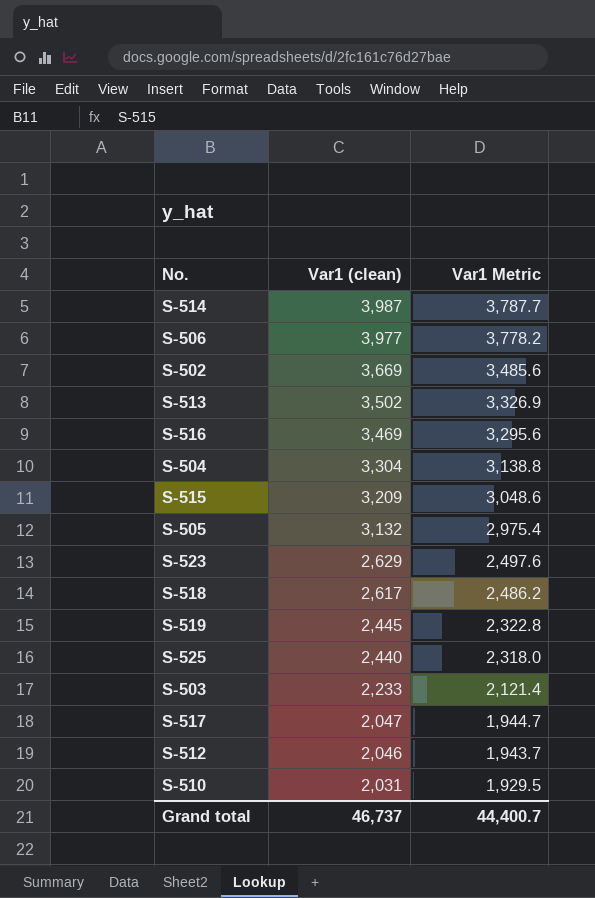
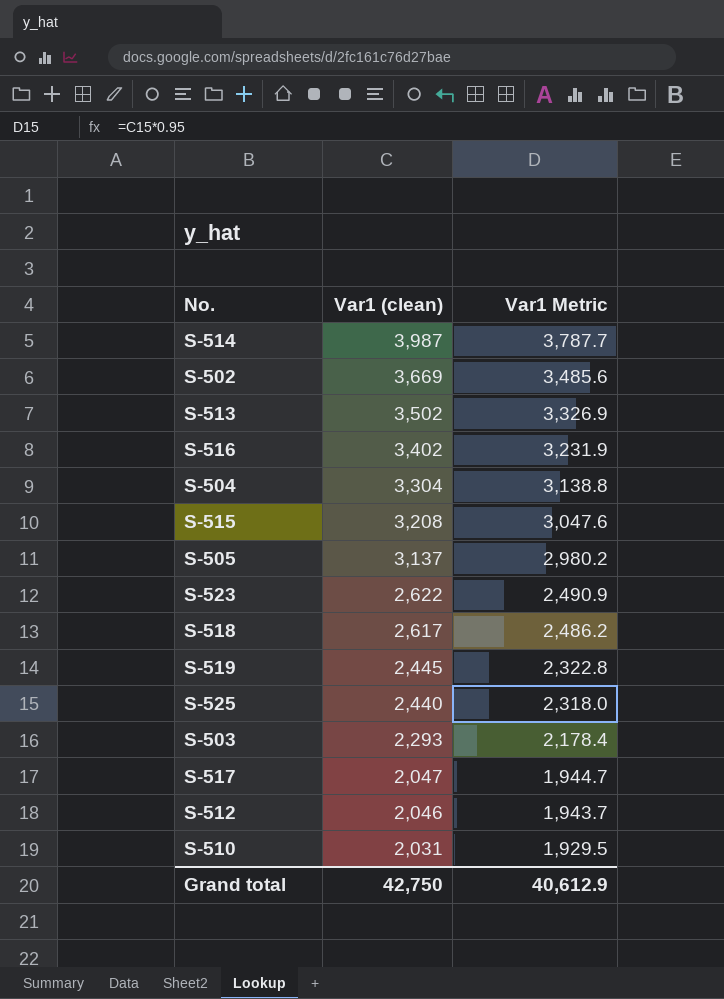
row S-506: 3,977 | 3,778.2 -> none
S-516 | Var1 (clean): 3,469 -> 3,402
S-516 | Var1 Metric: 3,295.6 -> 3,231.9
S-515 | Var1 (clean): 3,209 -> 3,208
S-515 | Var1 Metric: 3,048.6 -> 3,047.6
S-505 | Var1 (clean): 3,132 -> 3,137
S-505 | Var1 Metric: 2,975.4 -> 2,980.2
S-523 | Var1 (clean): 2,629 -> 2,622
S-523 | Var1 Metric: 2,497.6 -> 2,490.9
S-503 | Var1 (clean): 2,233 -> 2,293
S-503 | Var1 Metric: 2,121.4 -> 2,178.4
Grand total | Var1 (clean): 46,737 -> 42,750
Grand total | Var1 Metric: 44,400.7 -> 40,612.9

